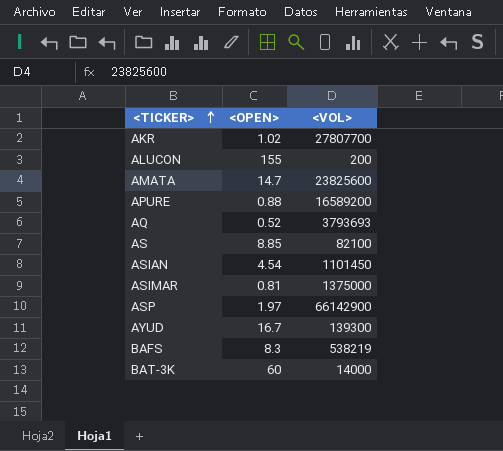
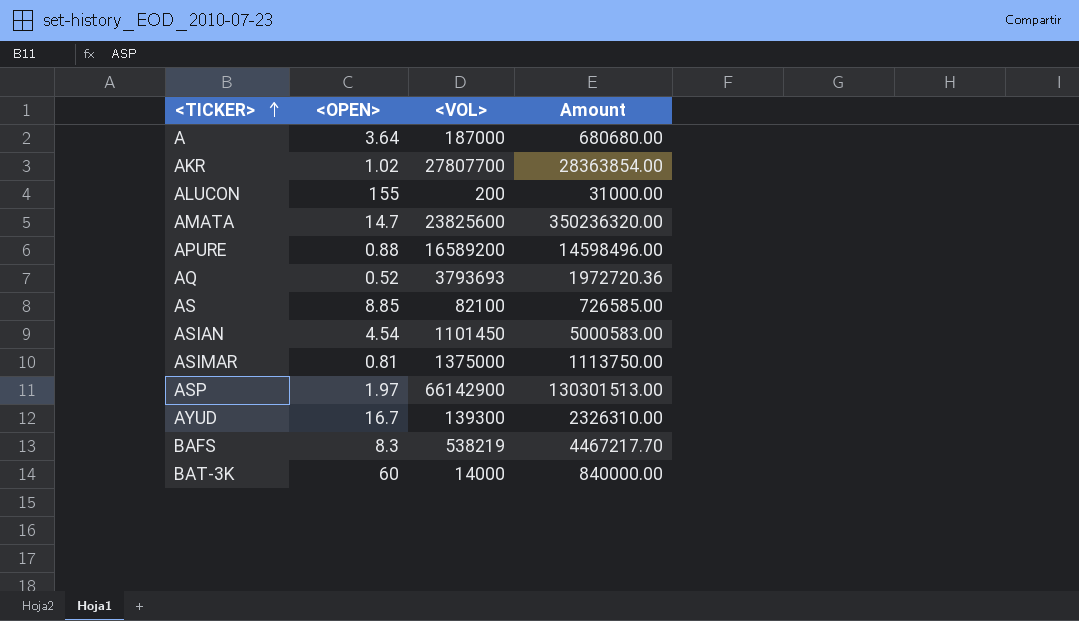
column Amount | formula: none -> [<OPEN>] * [<VOL>]
row A: none -> 3.64 | 187000 | 680680.00

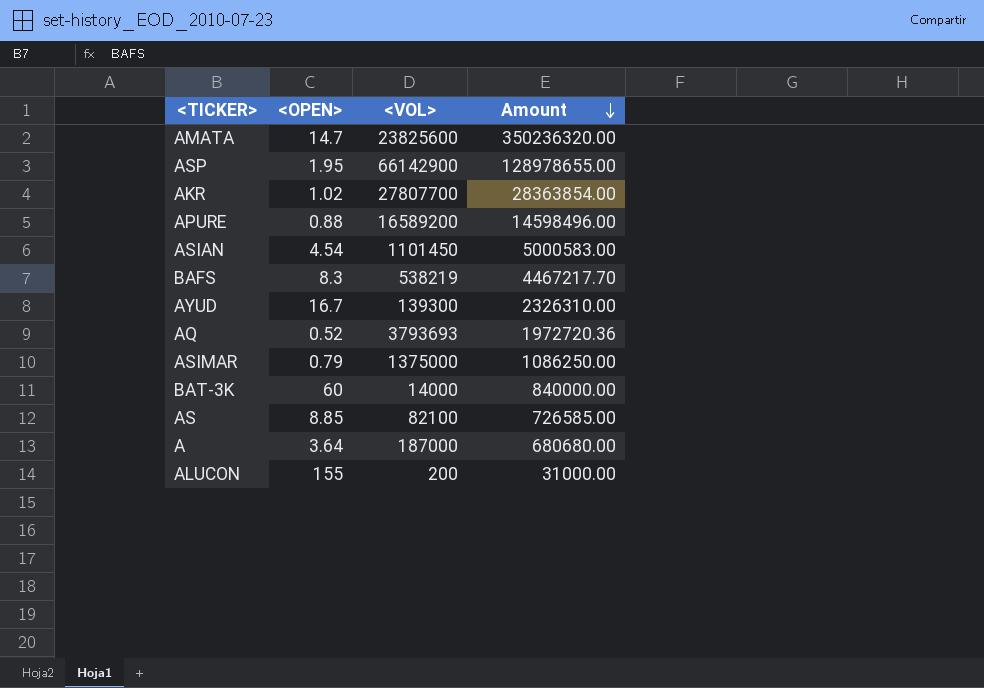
row order: <TICKER> ascending -> Amount descending
ASP | <OPEN>: 1.97 -> 1.95
ASP | Amount: 130301513.00 -> 128978655.00
ASIMAR | <OPEN>: 0.81 -> 0.79
ASIMAR | Amount: 1113750.00 -> 1086250.00

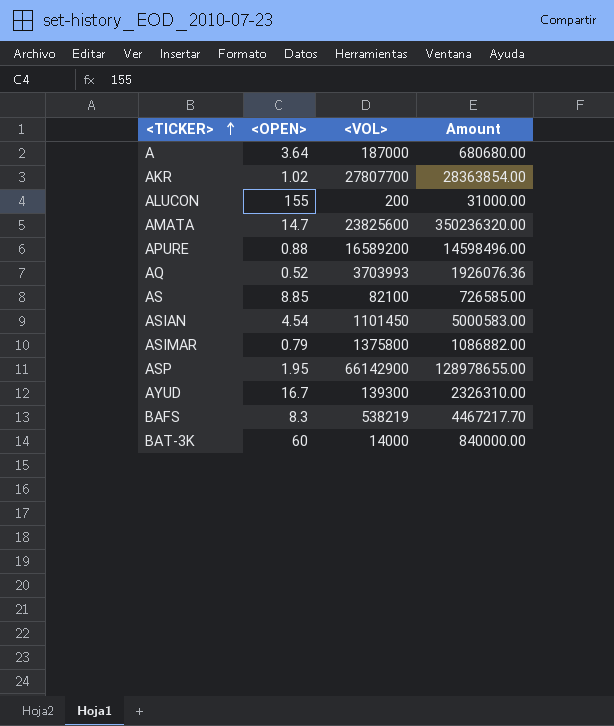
row order: Amount descending -> <TICKER> ascending
AQ | <VOL>: 3793693 -> 3703993
AQ | Amount: 1972720.36 -> 1926076.36
ASIMAR | <VOL>: 1375000 -> 1375800
ASIMAR | Amount: 1086250.00 -> 1086882.00

